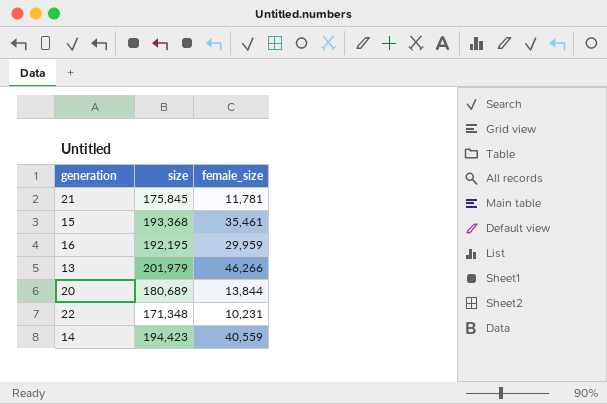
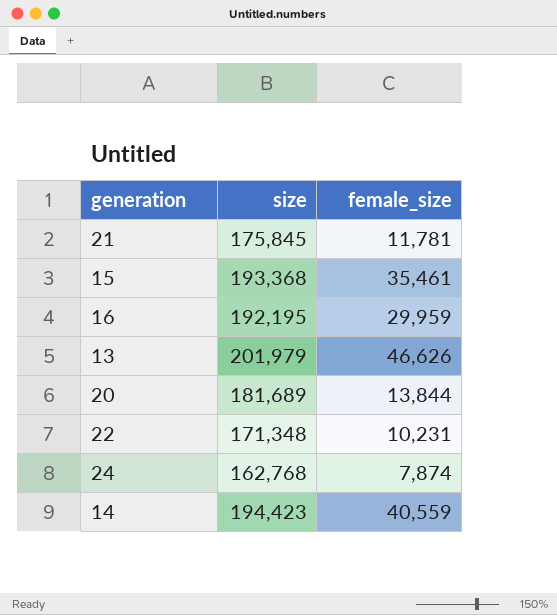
13 | female_size: 46,266 -> 46,626
20 | size: 180,689 -> 181,689
row 24: none -> 162,768 | 7,874

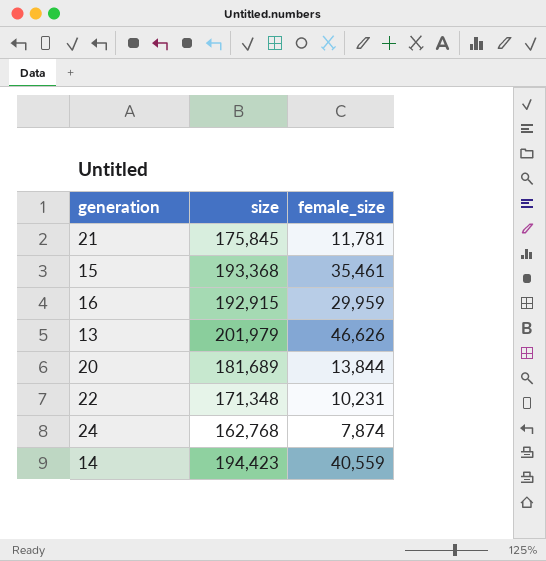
16 | size: 192,195 -> 192,915

